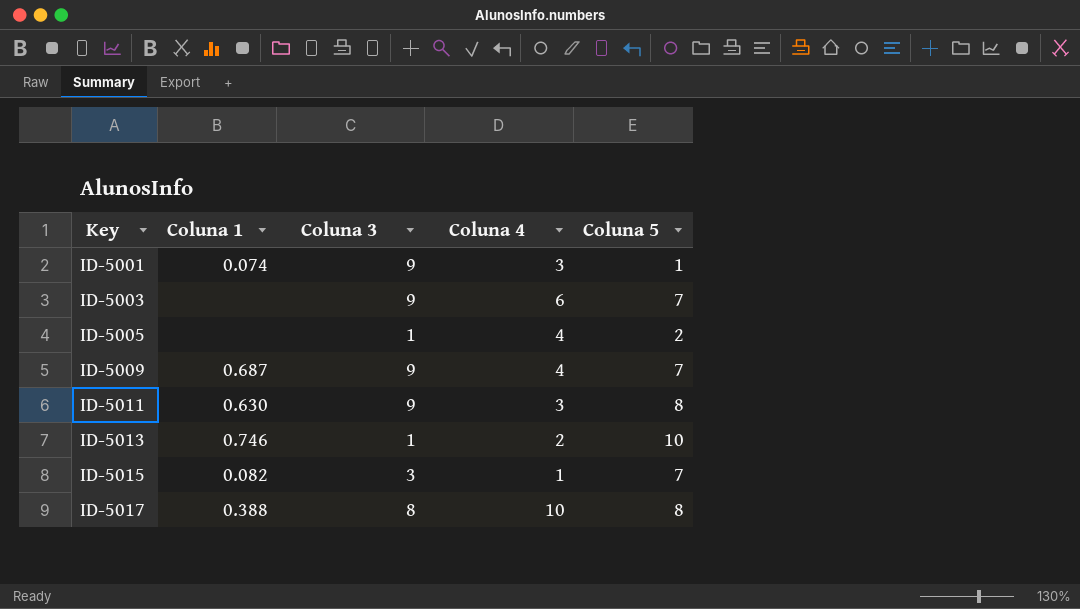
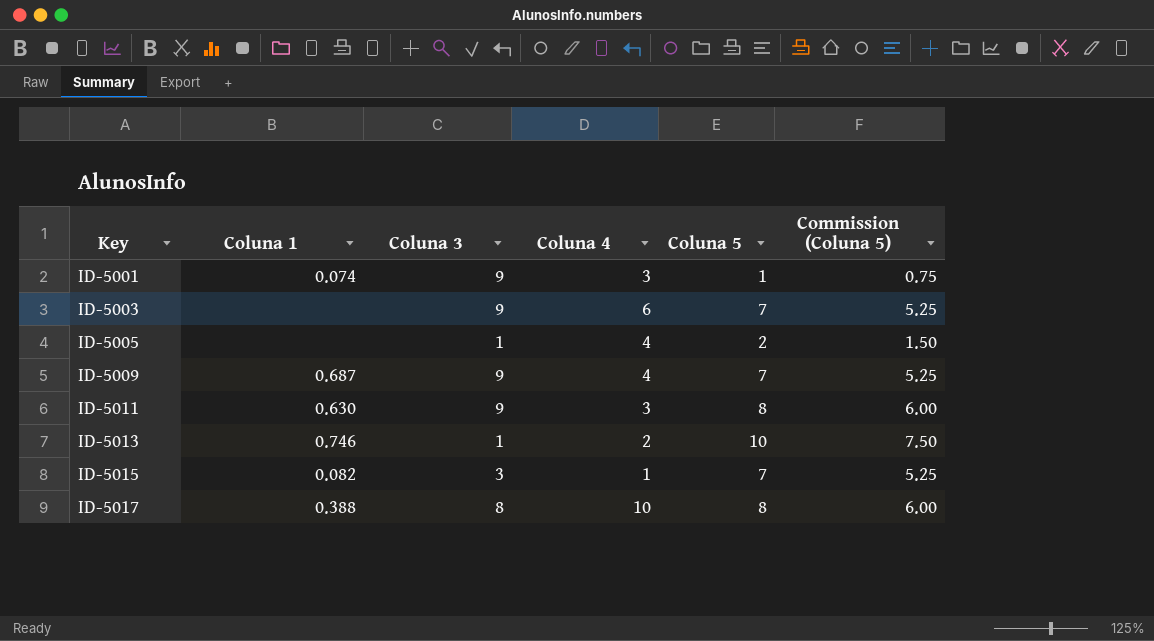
column Commission (Coluna 5) | formula: none -> [Coluna 5] * 0.75

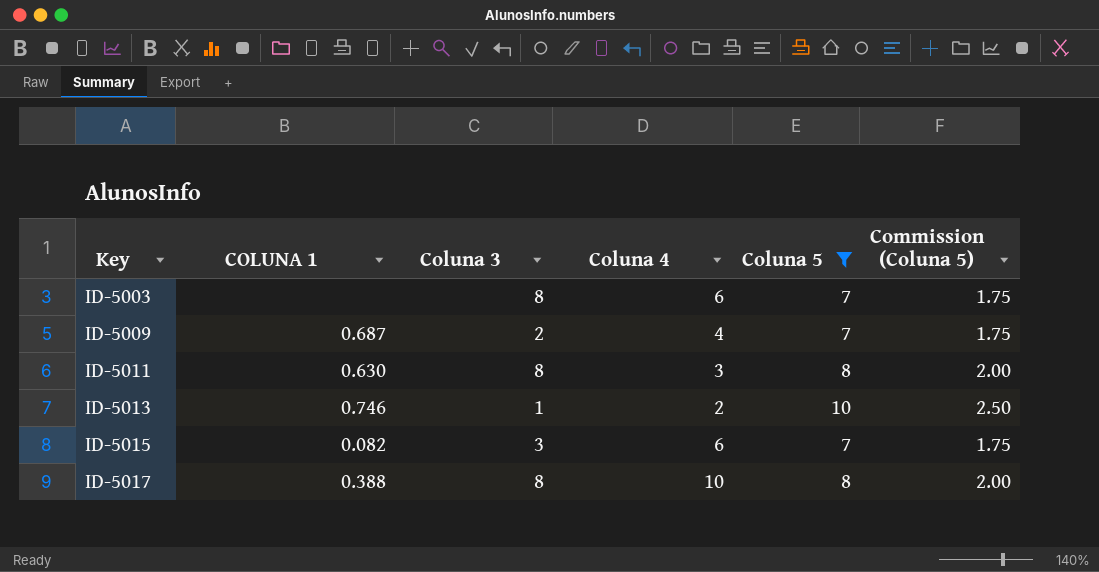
filter: none -> Coluna 5 >= 7
column name: Coluna 1 -> COLUNA 1
column Commission (Coluna 5) | formula: [Coluna 5] * 0.75 -> [Coluna 5] * 0.25
ID-5003 | Coluna 3: 9 -> 8
ID-5009 | Coluna 3: 9 -> 2
ID-5011 | Coluna 3: 9 -> 8
ID-5015 | Coluna 4: 1 -> 6

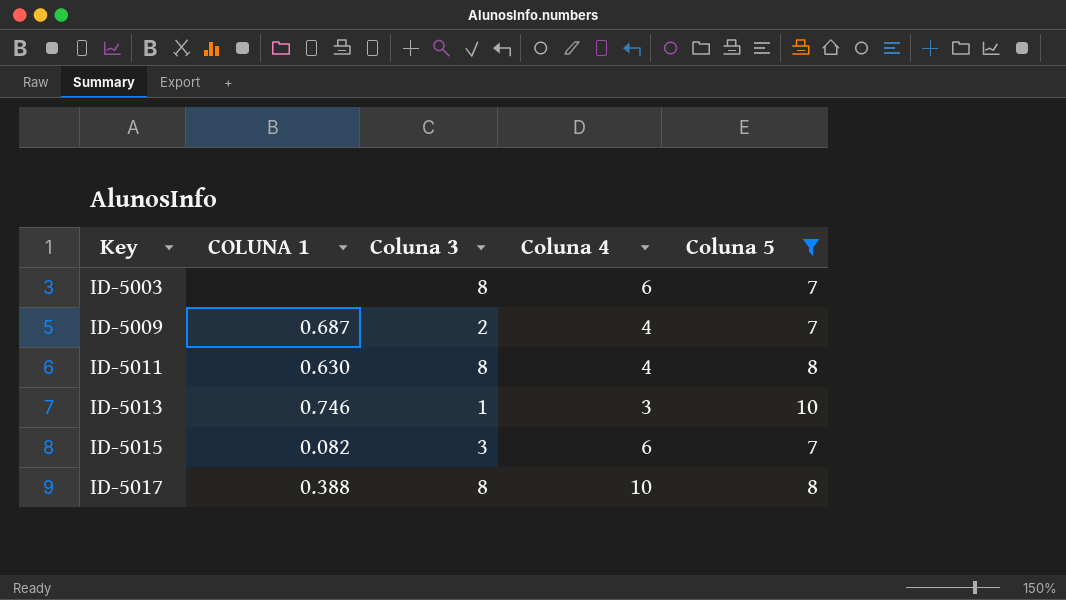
column Commission (Coluna 5) | formula: [Coluna 5] * 0.25 -> none
ID-5011 | Coluna 4: 3 -> 4
ID-5013 | Coluna 4: 2 -> 3

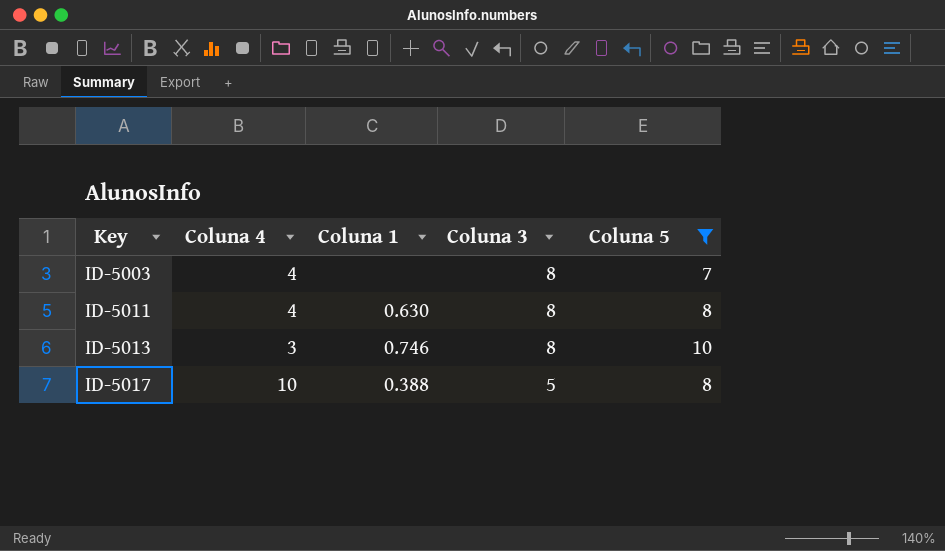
column Coluna 4 | position: 4 -> 2
column name: COLUNA 1 -> Coluna 1
row ID-5009: 0.687 | 2 | 4 | 7 -> none
row ID-5015: 0.082 | 3 | 6 | 7 -> none
ID-5003 | Coluna 4: 6 -> 4
ID-5013 | Coluna 3: 1 -> 8
ID-5017 | Coluna 3: 8 -> 5

